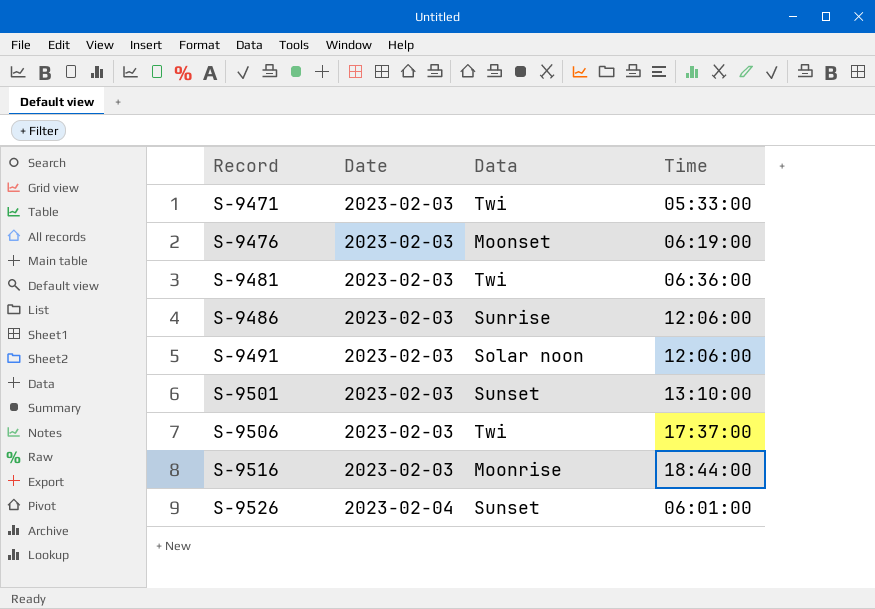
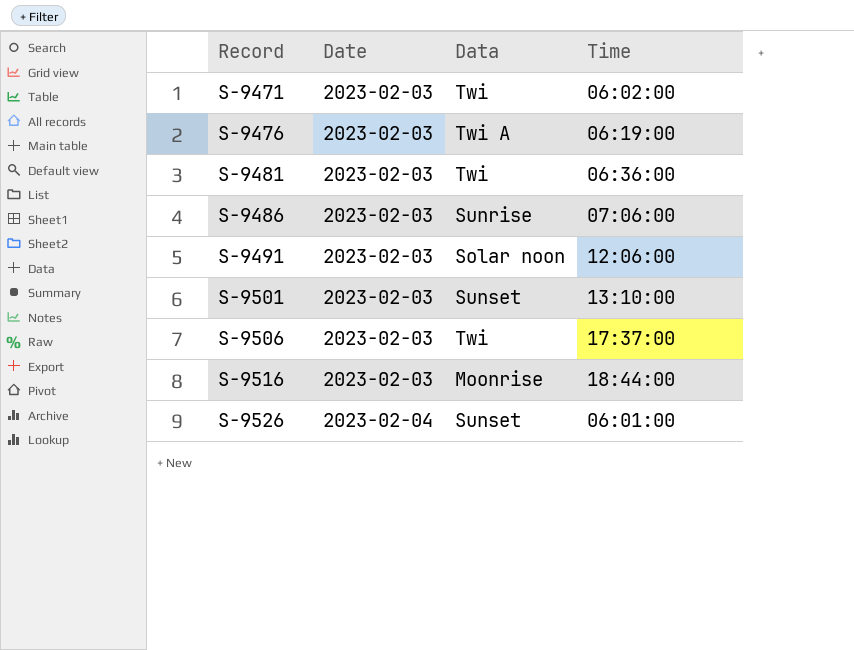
S-9471 | Time: 05:33:00 -> 06:02:00
S-9476 | Data: Moonset -> Twi A
S-9486 | Time: 12:06:00 -> 07:06:00

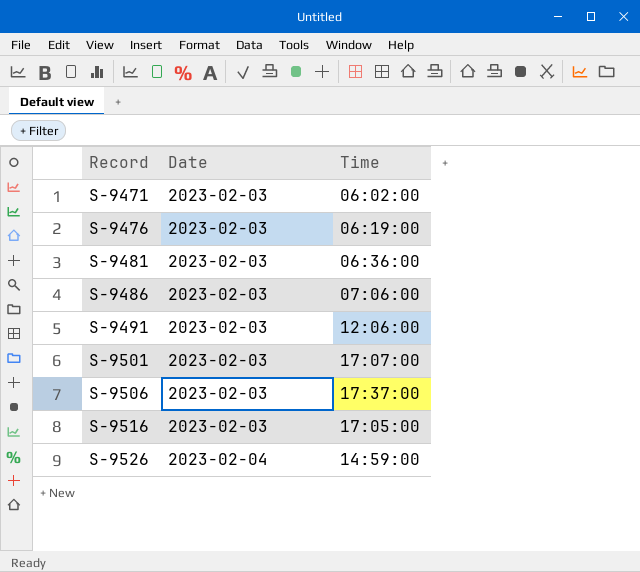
column Data | position: 3 -> none
S-9501 | Time: 13:10:00 -> 17:07:00
S-9516 | Time: 18:44:00 -> 17:05:00
S-9526 | Time: 06:01:00 -> 14:59:00

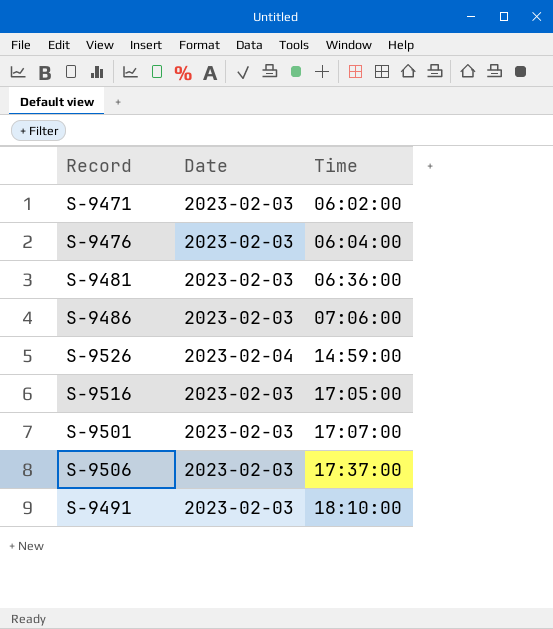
row order: Record ascending -> Time ascending
S-9476 | Time: 06:19:00 -> 06:04:00
S-9491 | Time: 12:06:00 -> 18:10:00

